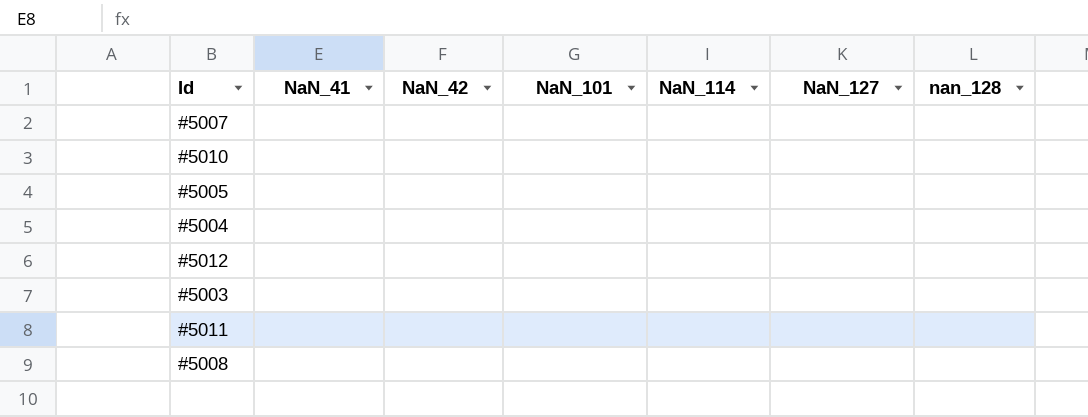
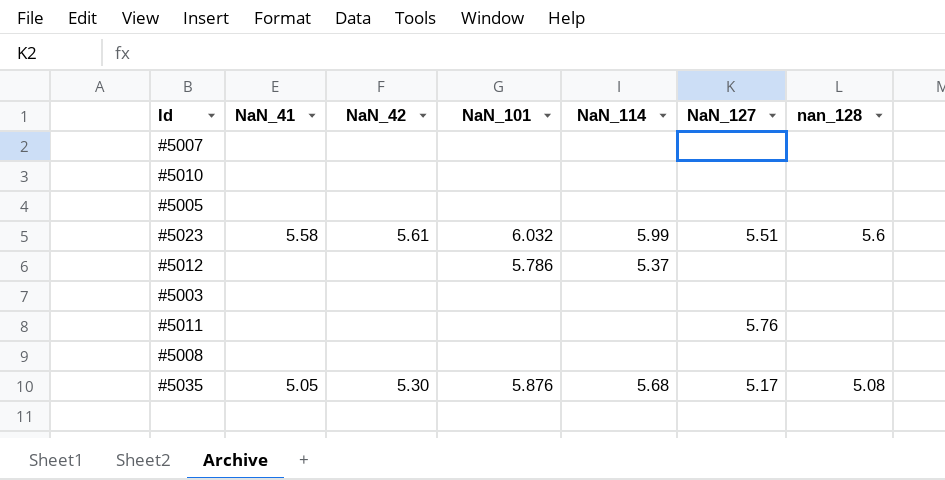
row #5004: none | none | none | none | none | none -> none
row #5023: none -> 5.58 | 5.61 | 6.032 | 5.99 | 5.51 | 5.6
#5012 | NaN_101: none -> 5.786
#5012 | NaN_114: none -> 5.37
#5011 | NaN_127: none -> 5.76
row #5035: none -> 5.05 | 5.30 | 5.876 | 5.68 | 5.17 | 5.08

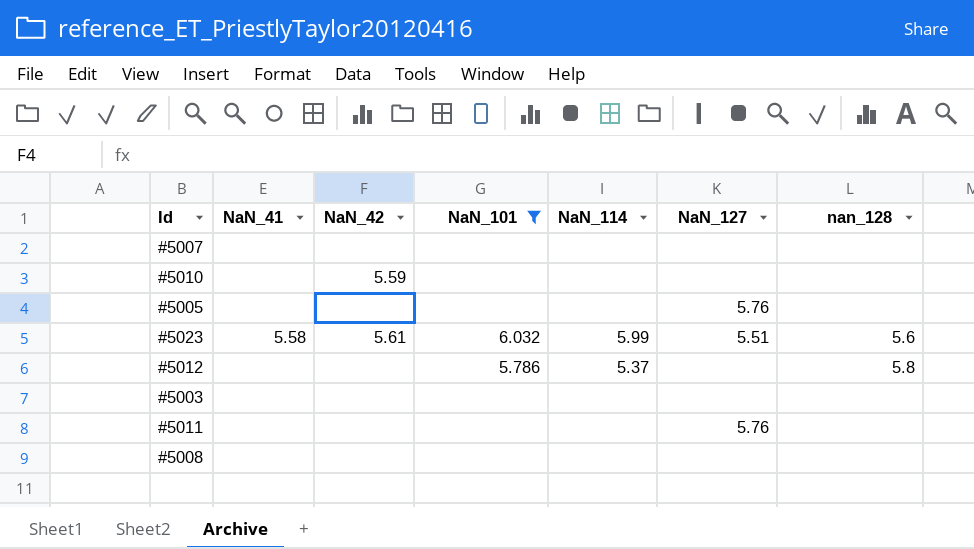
filter: none -> NaN_101 != 5.876
#5010 | NaN_42: none -> 5.59
#5005 | NaN_127: none -> 5.76
#5012 | nan_128: none -> 5.8

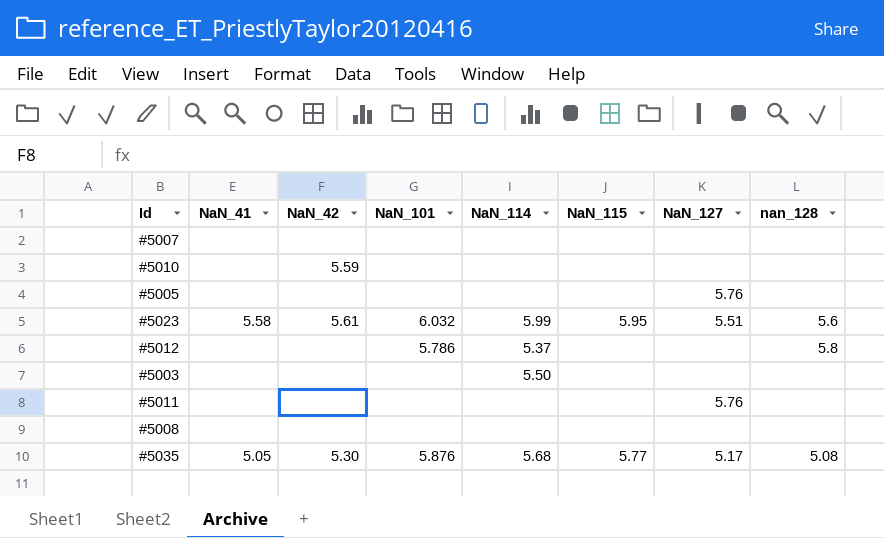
filter: NaN_101 != 5.876 -> none
column NaN_115 | position: none -> 6
#5003 | NaN_114: none -> 5.50

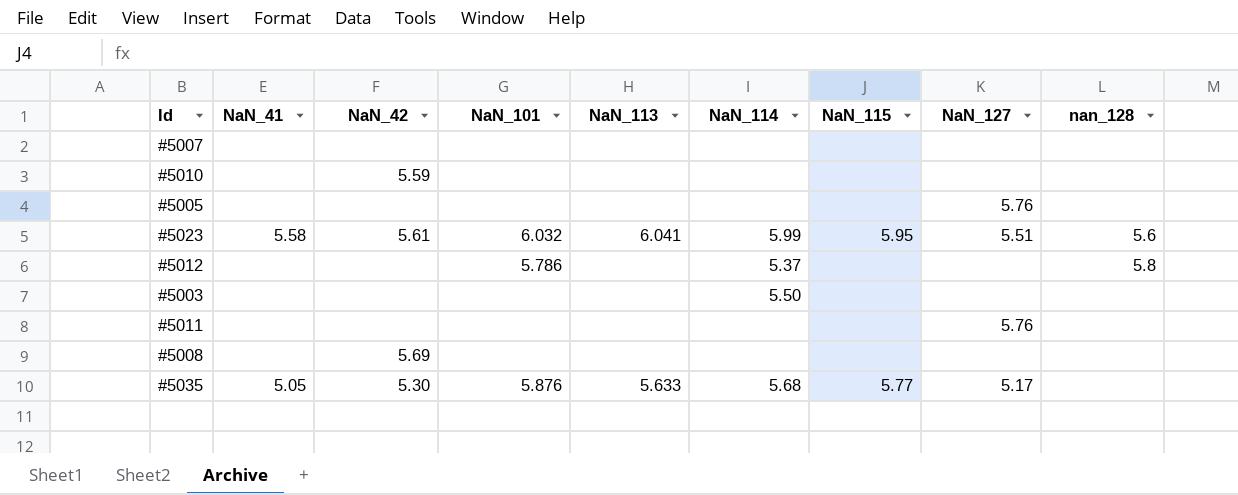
column NaN_113 | position: none -> 5
#5008 | NaN_42: none -> 5.69
#5035 | nan_128: 5.08 -> none

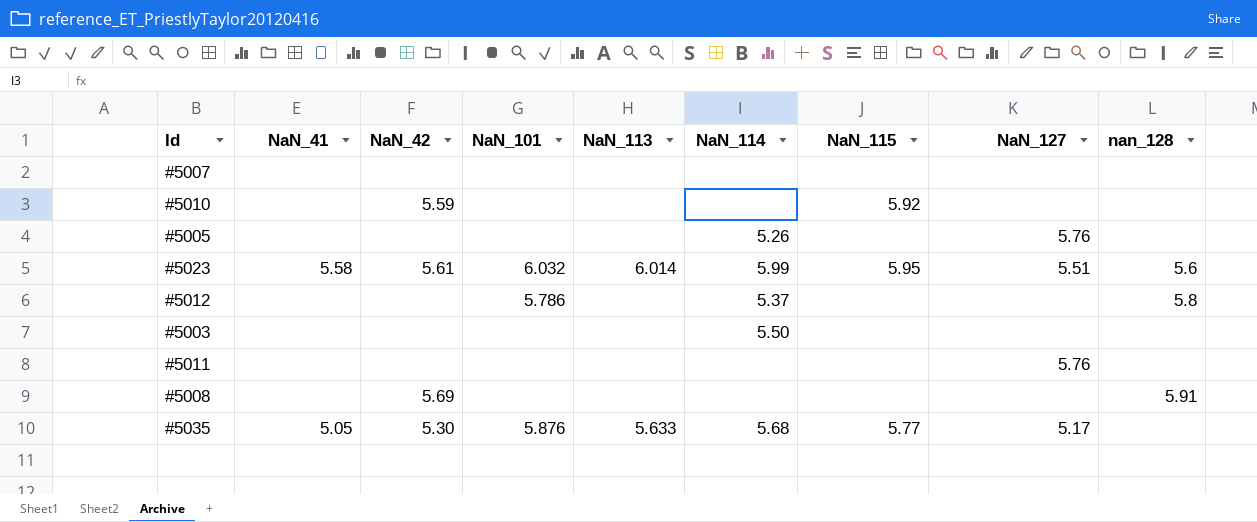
#5010 | NaN_115: none -> 5.92
#5005 | NaN_114: none -> 5.26
#5023 | NaN_113: 6.041 -> 6.014
#5008 | nan_128: none -> 5.91

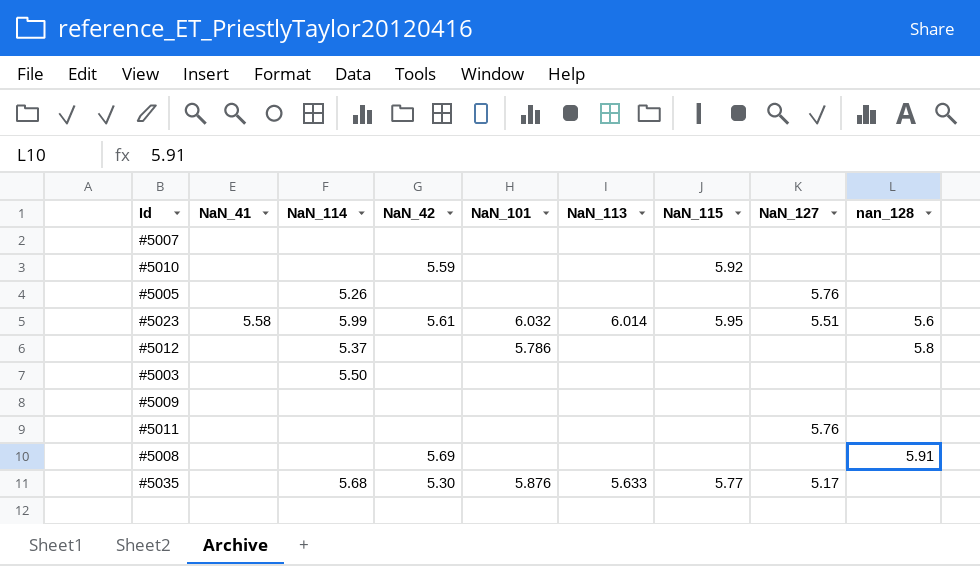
column NaN_114 | position: 6 -> 3
row #5009: none -> none | none | none | none | none | none | none | none
#5035 | NaN_41: 5.05 -> none

